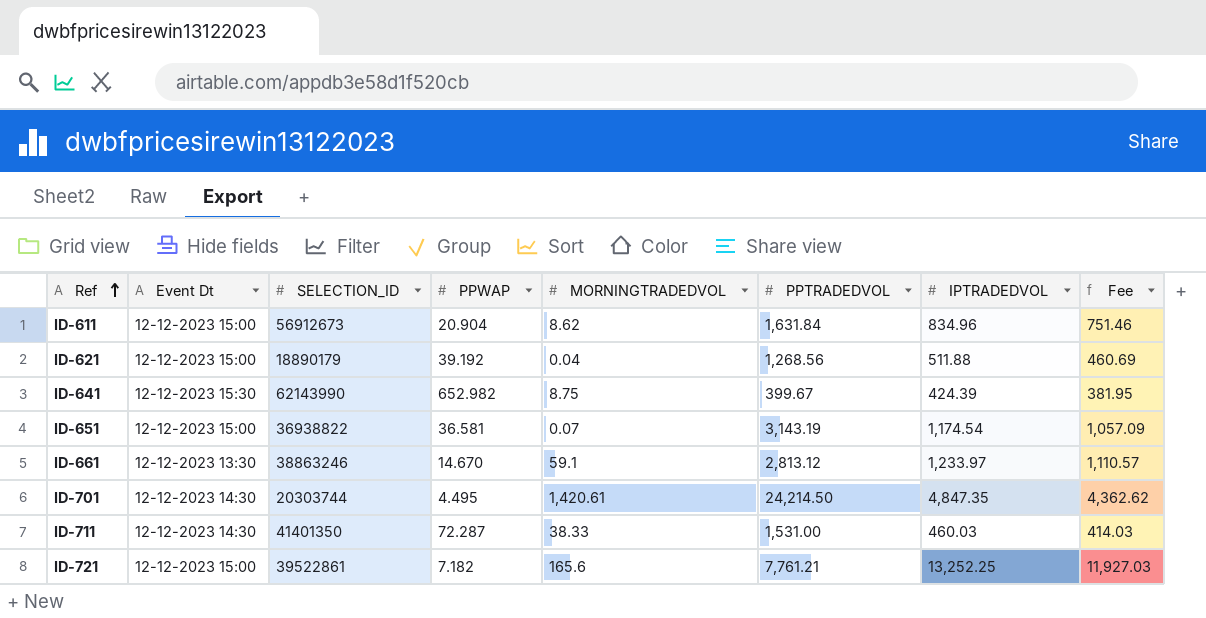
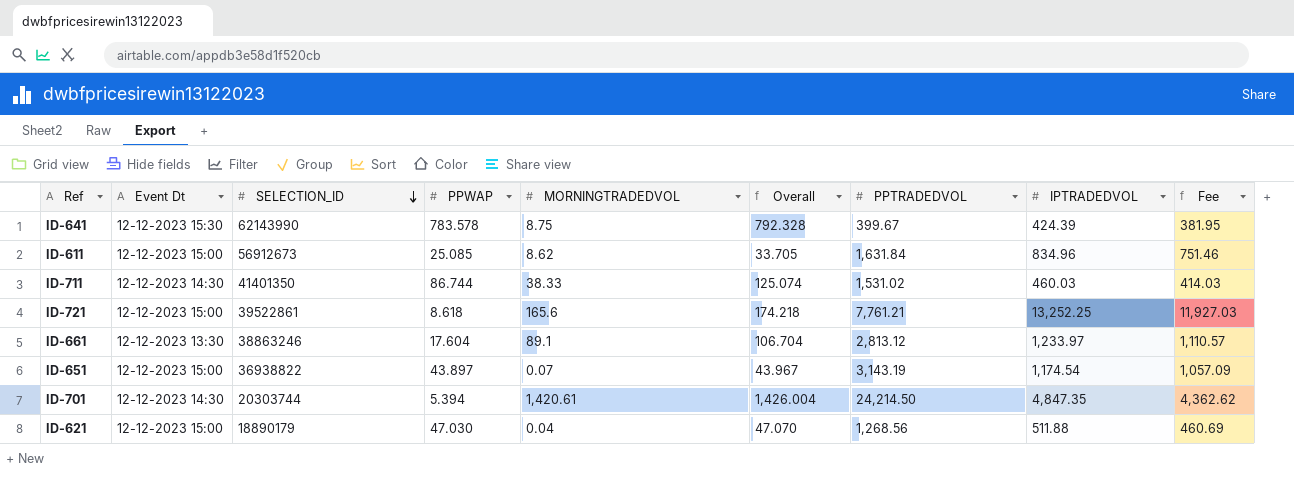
row order: Ref ascending -> SELECTION_ID descending
column Overall | formula: none -> [PPWAP] + [MORNINGTRADEDVOL]
ID-641 | PPWAP: 652.982 -> 783.578
ID-611 | PPWAP: 20.904 -> 25.085
ID-711 | PPWAP: 72.287 -> 86.744
ID-711 | PPTRADEDVOL: 1,531.00 -> 1,531.02
ID-721 | PPWAP: 7.182 -> 8.618
ID-661 | PPWAP: 14.670 -> 17.604
ID-661 | MORNINGTRADEDVOL: 59.1 -> 89.1
ID-651 | PPWAP: 36.581 -> 43.897
ID-701 | PPWAP: 4.495 -> 5.394
ID-621 | PPWAP: 39.192 -> 47.030

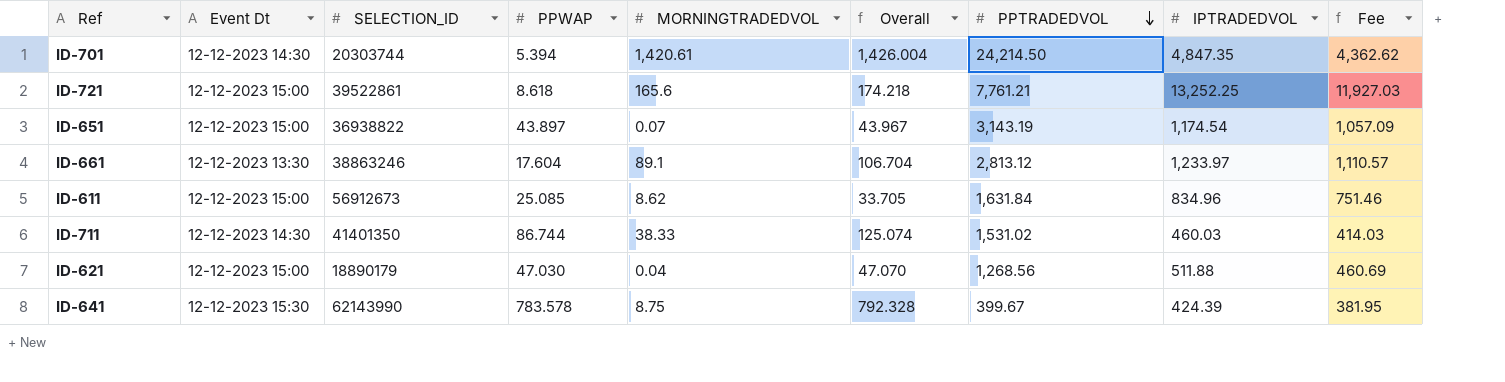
row order: SELECTION_ID descending -> PPTRADEDVOL descending

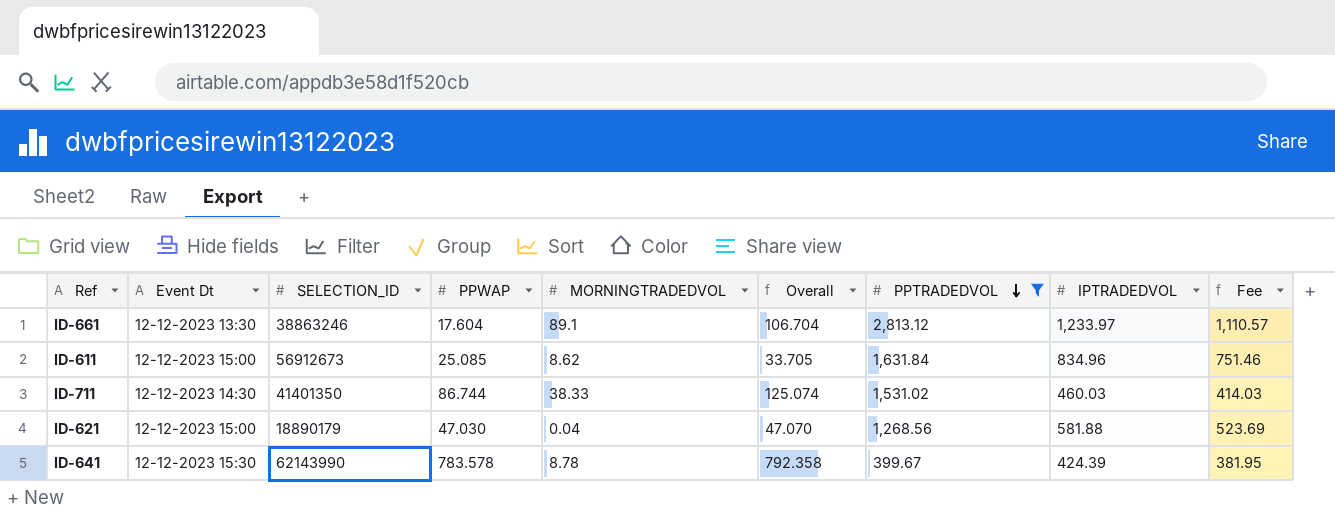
filter: none -> PPTRADEDVOL <= 2,813.12
ID-621 | IPTRADEDVOL: 511.88 -> 581.88
ID-621 | Fee: 460.69 -> 523.69
ID-641 | MORNINGTRADEDVOL: 8.75 -> 8.78
ID-641 | Overall: 792.328 -> 792.358

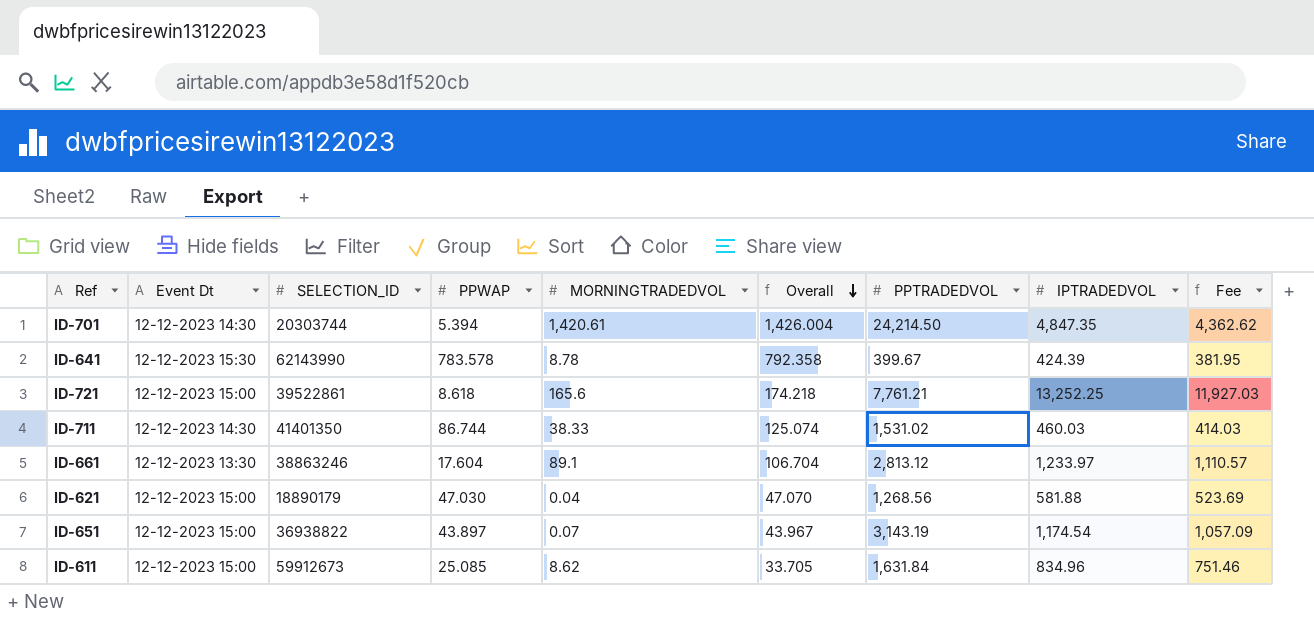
filter: PPTRADEDVOL <= 2,813.12 -> none
row order: PPTRADEDVOL descending -> Overall descending
ID-611 | SELECTION_ID: 56912673 -> 59912673

